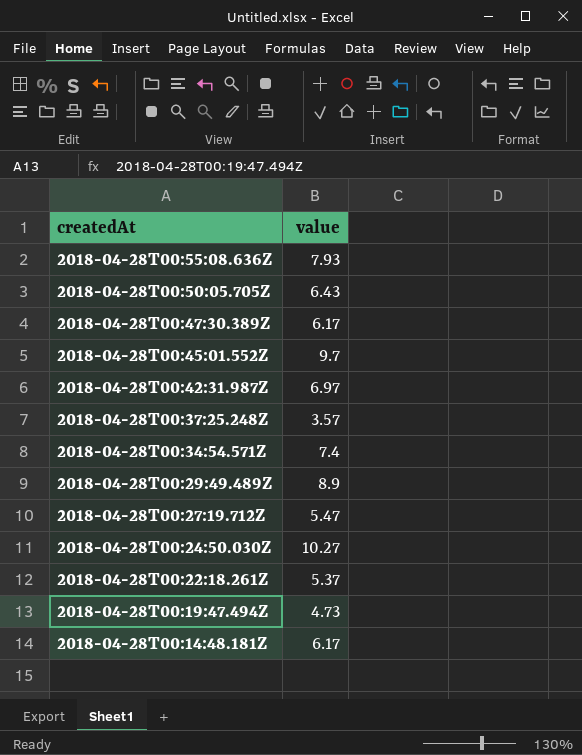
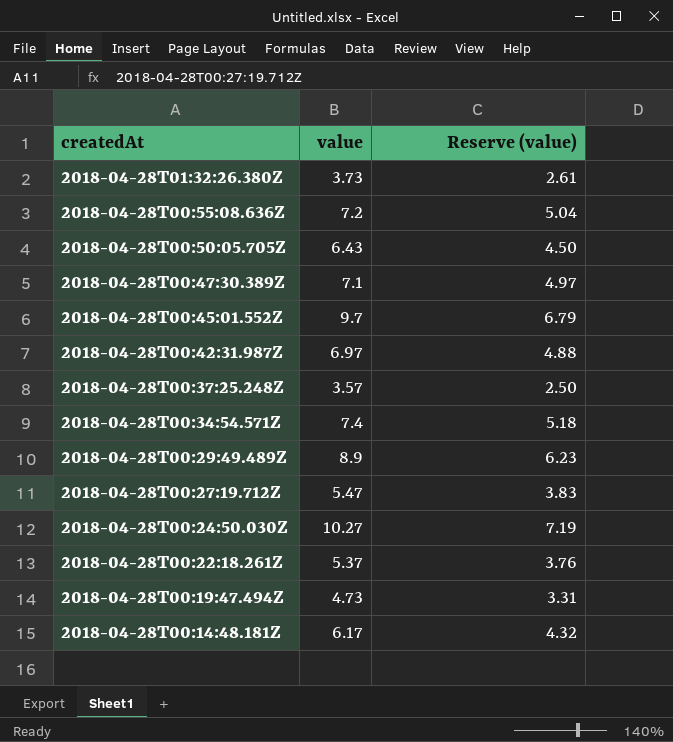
column Reserve (value) | formula: none -> [value] * 0.7
row 2018-04-28T01:32:26.380Z: none -> 3.73 | 2.61
2018-04-28T00:55:08.636Z | value: 7.93 -> 7.2
2018-04-28T00:47:30.389Z | value: 6.17 -> 7.1

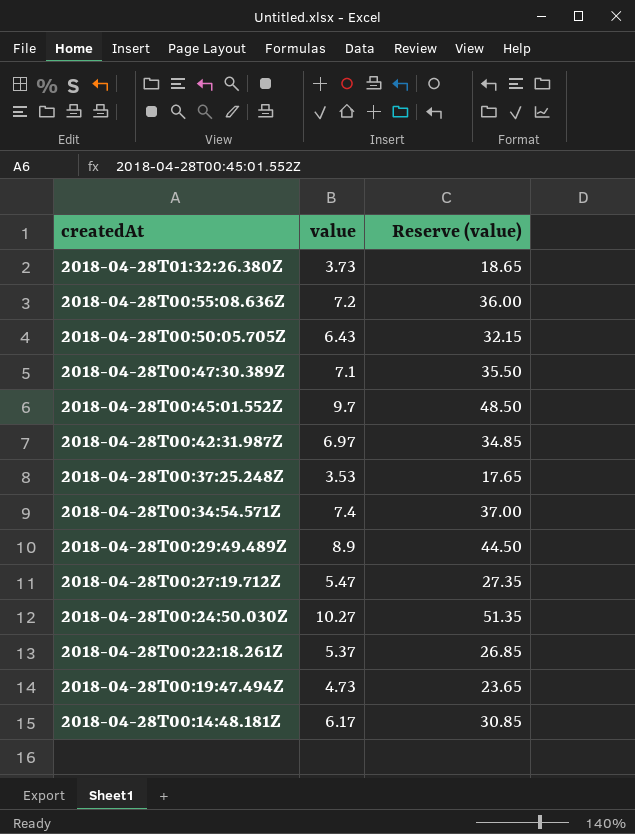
column Reserve (value) | formula: [value] * 0.7 -> [value] * 5
2018-04-28T00:37:25.248Z | value: 3.57 -> 3.53

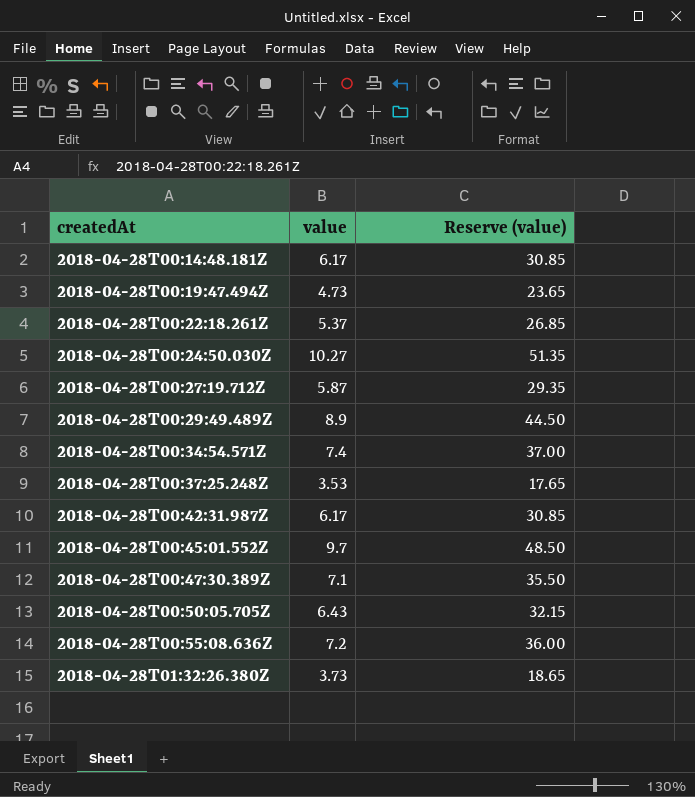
row order: createdAt descending -> createdAt ascending
2018-04-28T00:27:19.712Z | value: 5.47 -> 5.87
2018-04-28T00:27:19.712Z | Reserve (value): 27.35 -> 29.35
2018-04-28T00:42:31.987Z | value: 6.97 -> 6.17
2018-04-28T00:42:31.987Z | Reserve (value): 34.85 -> 30.85

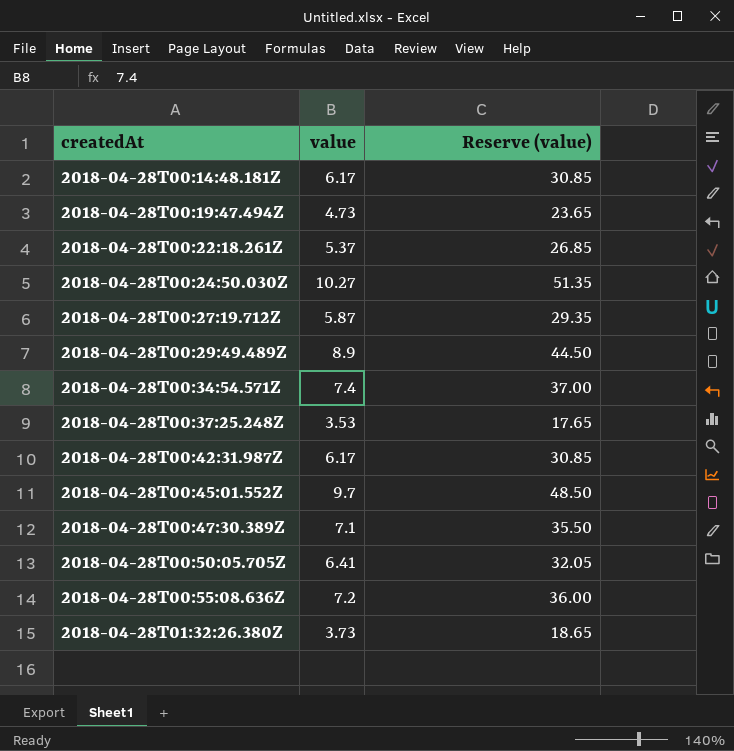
2018-04-28T00:50:05.705Z | value: 6.43 -> 6.41
2018-04-28T00:50:05.705Z | Reserve (value): 32.15 -> 32.05

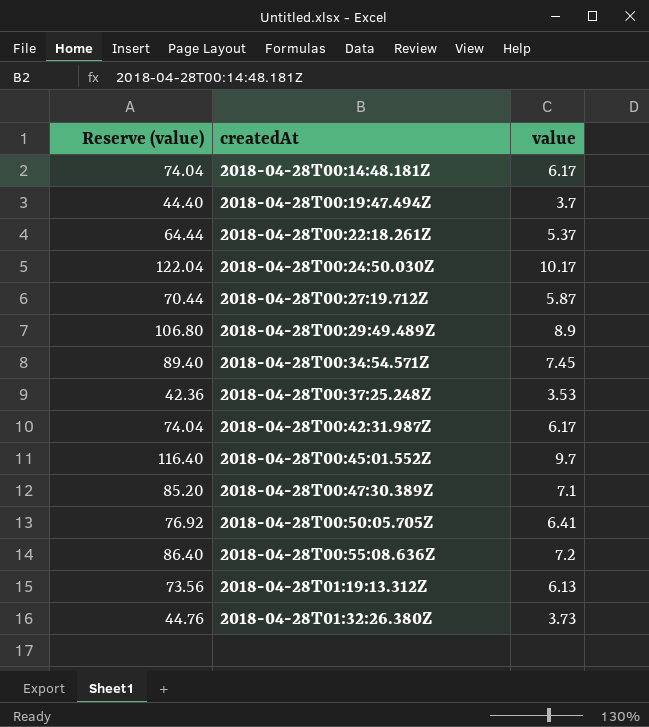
column Reserve (value) | formula: [value] * 5 -> [value] * 12
column Reserve (value) | position: 3 -> 1
2018-04-28T00:19:47.494Z | value: 4.73 -> 3.7
2018-04-28T00:24:50.030Z | value: 10.27 -> 10.17
2018-04-28T00:34:54.571Z | value: 7.4 -> 7.45
row 2018-04-28T01:19:13.312Z: none -> 73.56 | 6.13

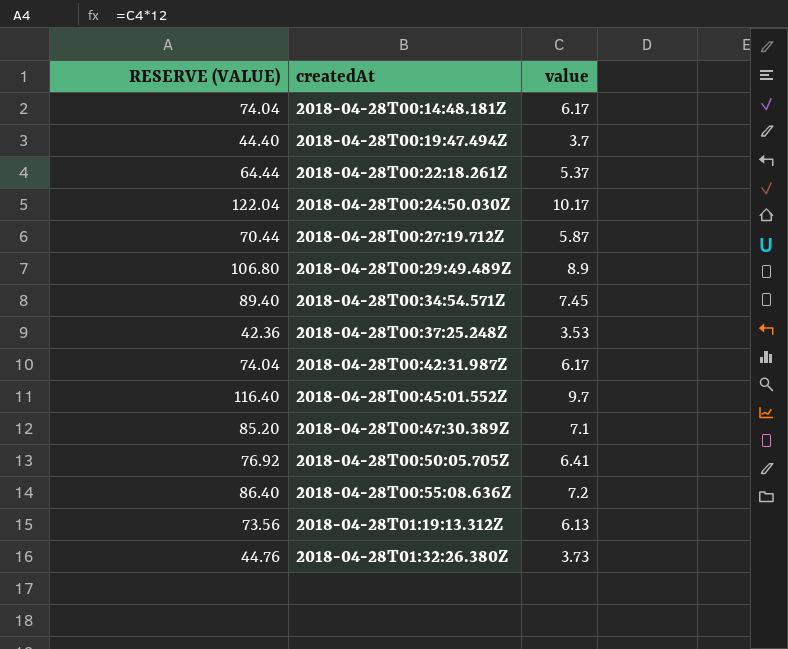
column name: Reserve (value) -> RESERVE (VALUE)

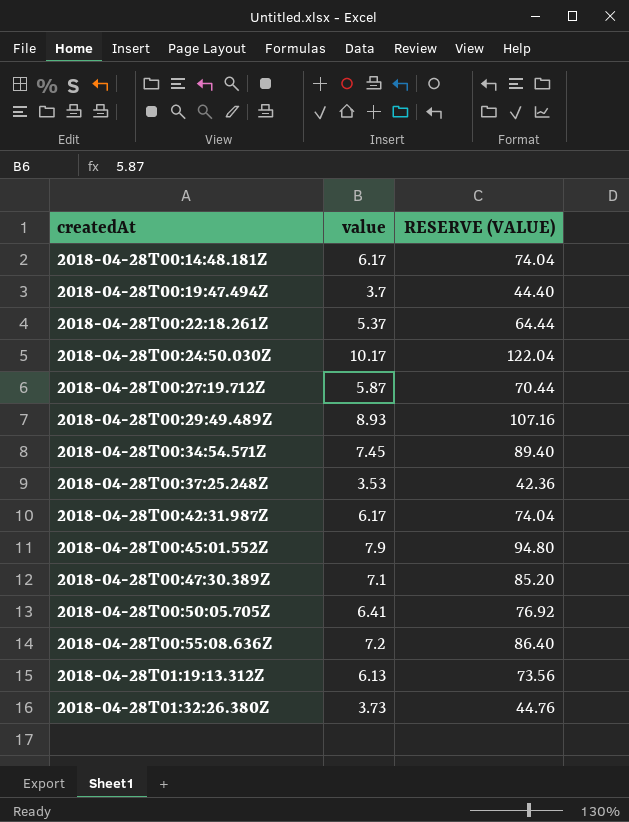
column RESERVE (VALUE) | position: 1 -> 3
2018-04-28T00:29:49.489Z | value: 8.9 -> 8.93
2018-04-28T00:29:49.489Z | RESERVE (VALUE): 106.80 -> 107.16
2018-04-28T00:45:01.552Z | value: 9.7 -> 7.9
2018-04-28T00:45:01.552Z | RESERVE (VALUE): 116.40 -> 94.80

